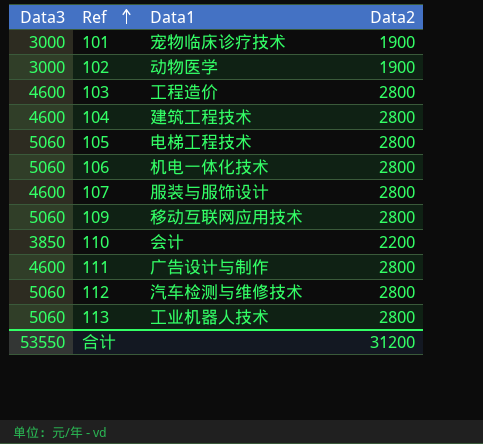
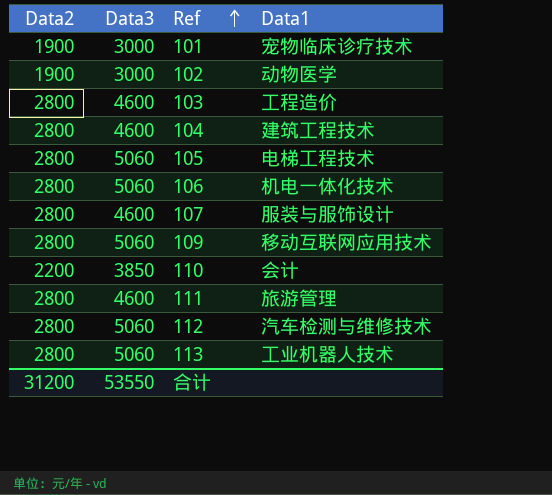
column Data2 | position: 4 -> 1
111 | Data1: 广告设计与制作 -> 旅游管理

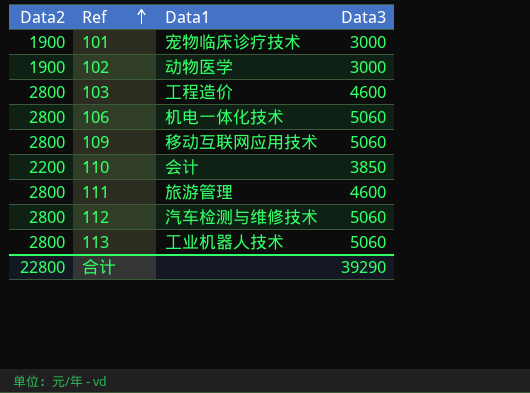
column Data3 | position: 2 -> 4
row 104: 2800 | 4600 | 建筑工程技术 -> none
row 105: 2800 | 5060 | 电梯工程技术 -> none
row 107: 2800 | 4600 | 服装与服饰设计 -> none
合计 | Data2: 31200 -> 22800
合计 | Data3: 53550 -> 39290

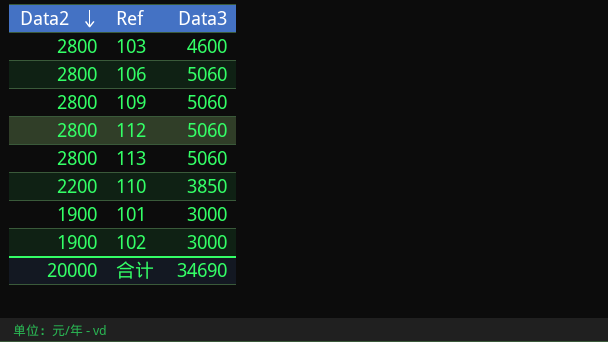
row order: Ref ascending -> Data2 descending
column Data1 | position: 3 -> none
row 111: 2800 | 旅游管理 | 4600 -> none
合计 | Data2: 22800 -> 20000
合计 | Data3: 39290 -> 34690

